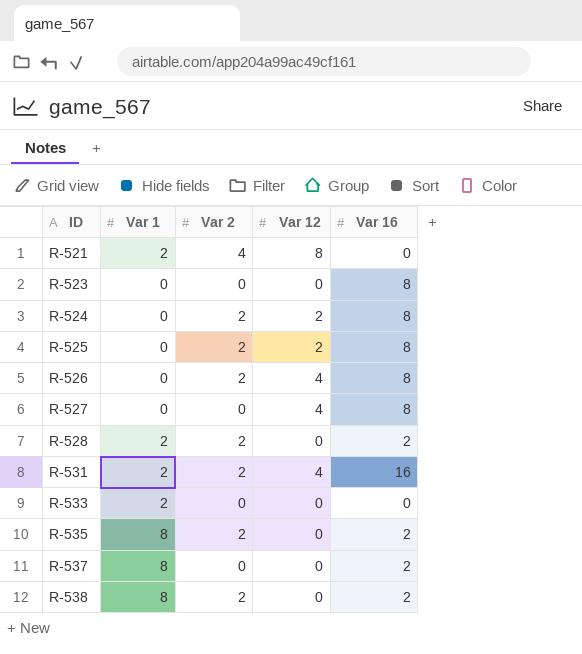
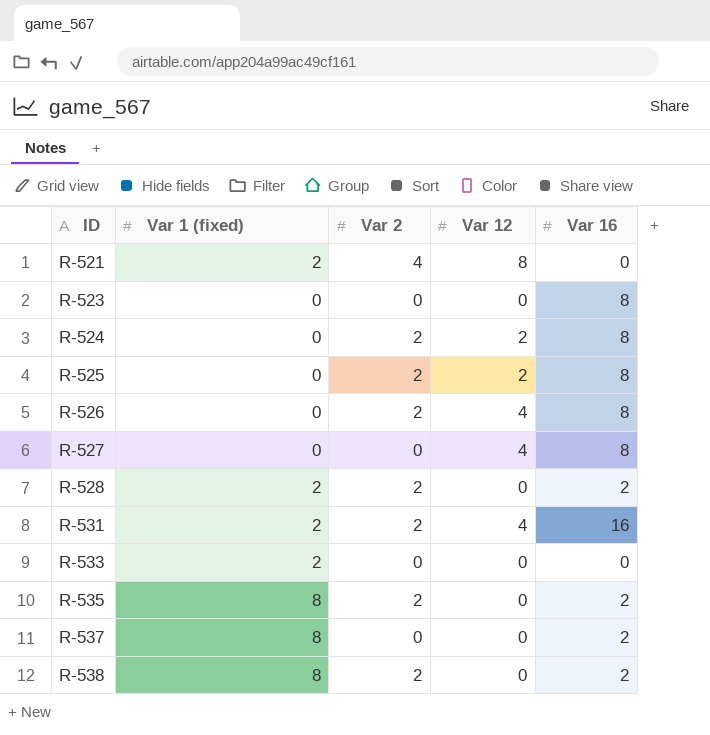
column name: Var 1 -> Var 1 (fixed)

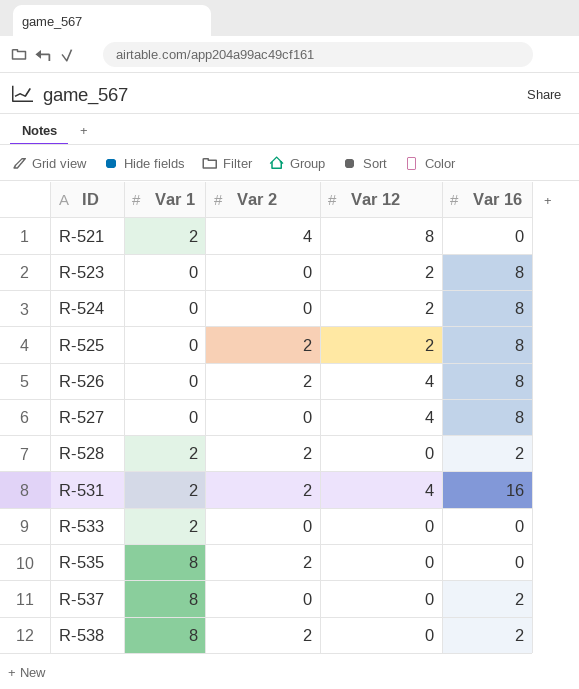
column name: Var 1 (fixed) -> Var 1
R-523 | Var 12: 0 -> 2
R-524 | Var 2: 2 -> 0
R-535 | Var 16: 2 -> 0

